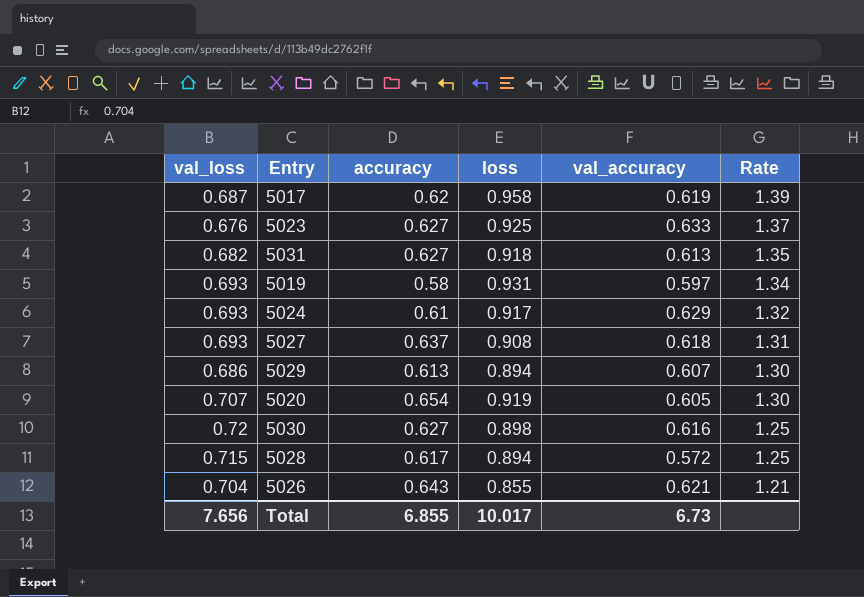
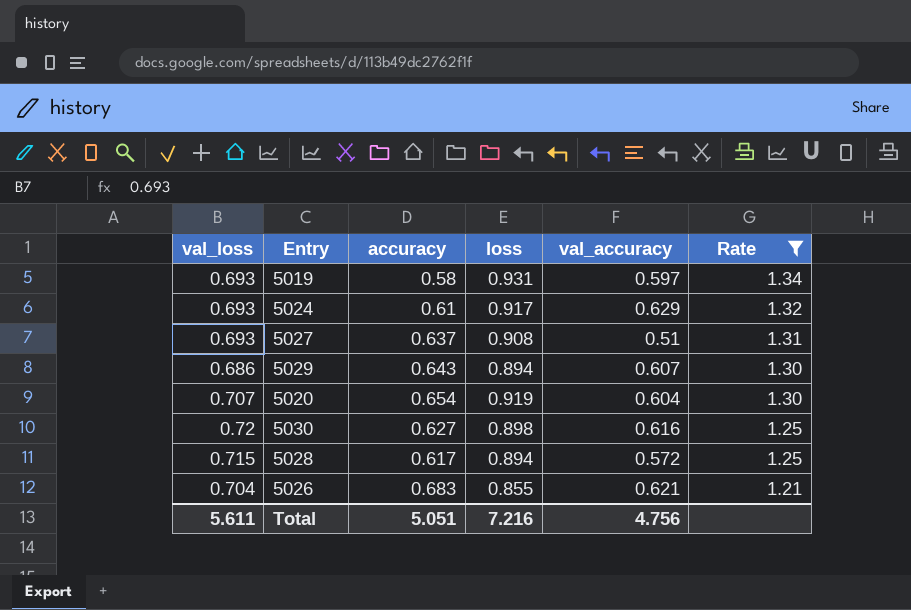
filter: none -> Rate <= 1.34
5027 | val_accuracy: 0.618 -> 0.51
5029 | accuracy: 0.613 -> 0.643
5020 | val_accuracy: 0.605 -> 0.604
5026 | accuracy: 0.643 -> 0.683
Total | val_loss: 7.656 -> 5.611
Total | accuracy: 6.855 -> 5.051
Total | loss: 10.017 -> 7.216
Total | val_accuracy: 6.73 -> 4.756

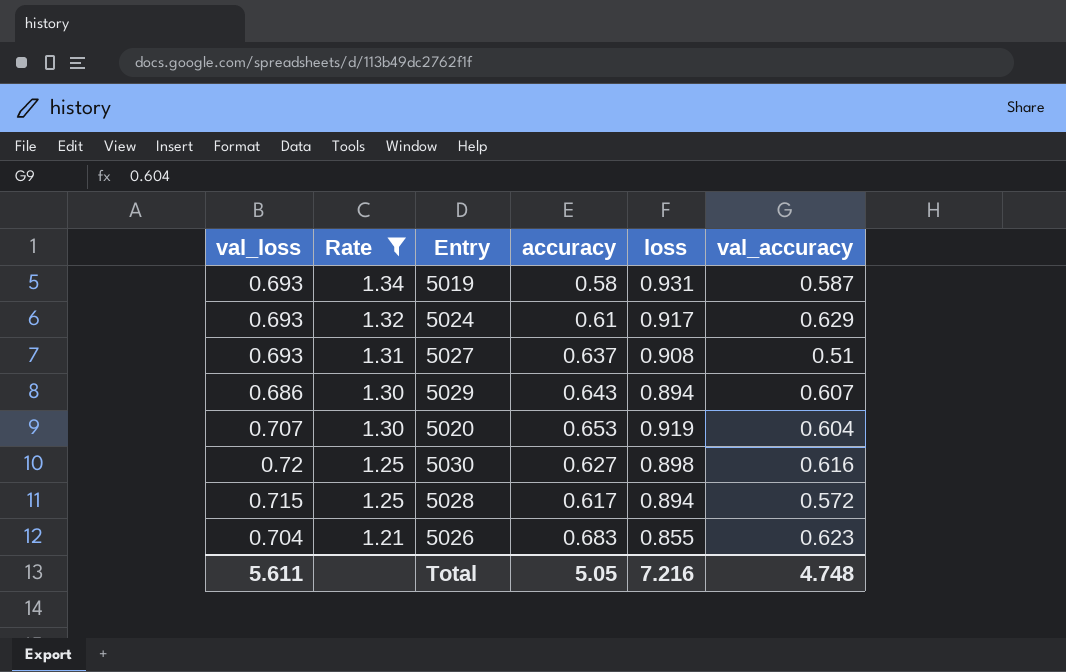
column Rate | position: 6 -> 2
5019 | val_accuracy: 0.597 -> 0.587
5020 | accuracy: 0.654 -> 0.653
5026 | val_accuracy: 0.621 -> 0.623
Total | accuracy: 5.051 -> 5.05
Total | val_accuracy: 4.756 -> 4.748

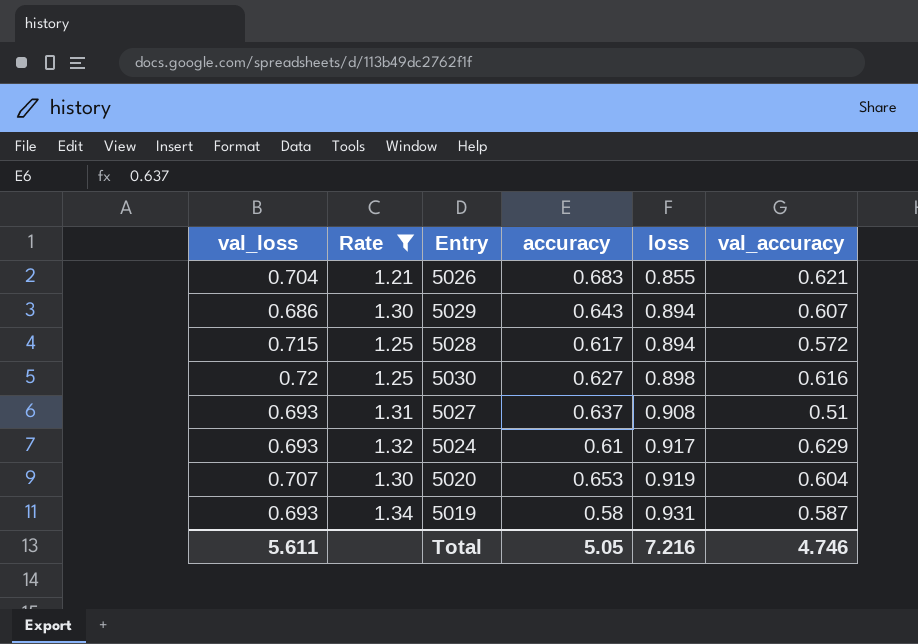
row order: Rate descending -> loss ascending
5026 | val_accuracy: 0.623 -> 0.621
Total | val_accuracy: 4.748 -> 4.746

